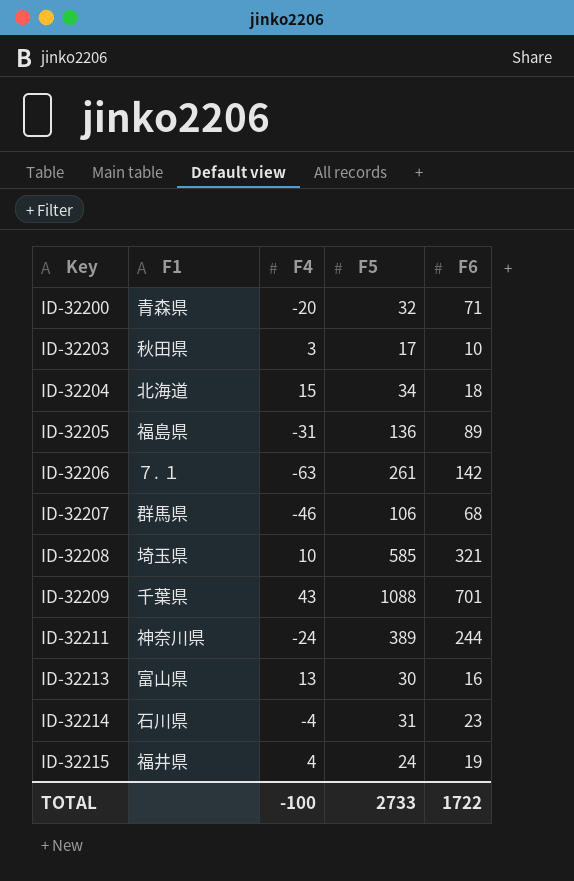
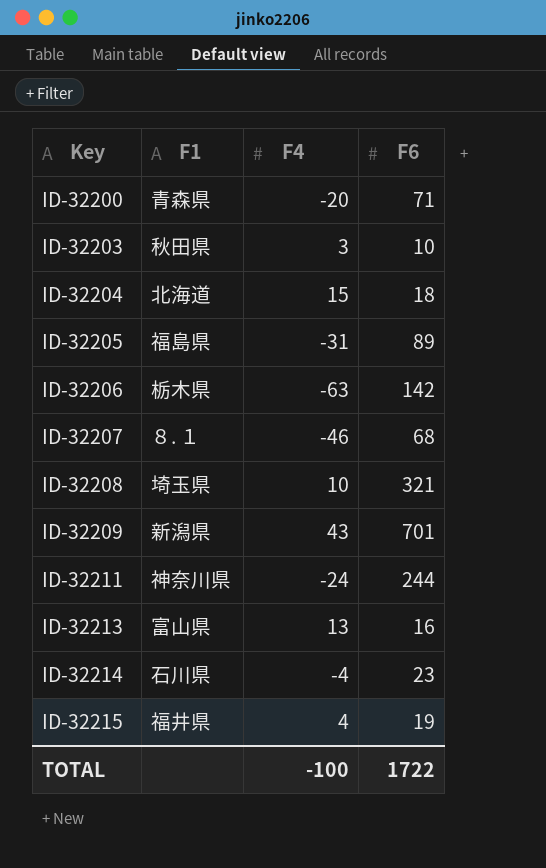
column F5 | position: 4 -> none
ID-32206 | F1: ７. １ -> 栃木県
ID-32207 | F1: 群馬県 -> ８. １
ID-32209 | F1: 千葉県 -> 新潟県

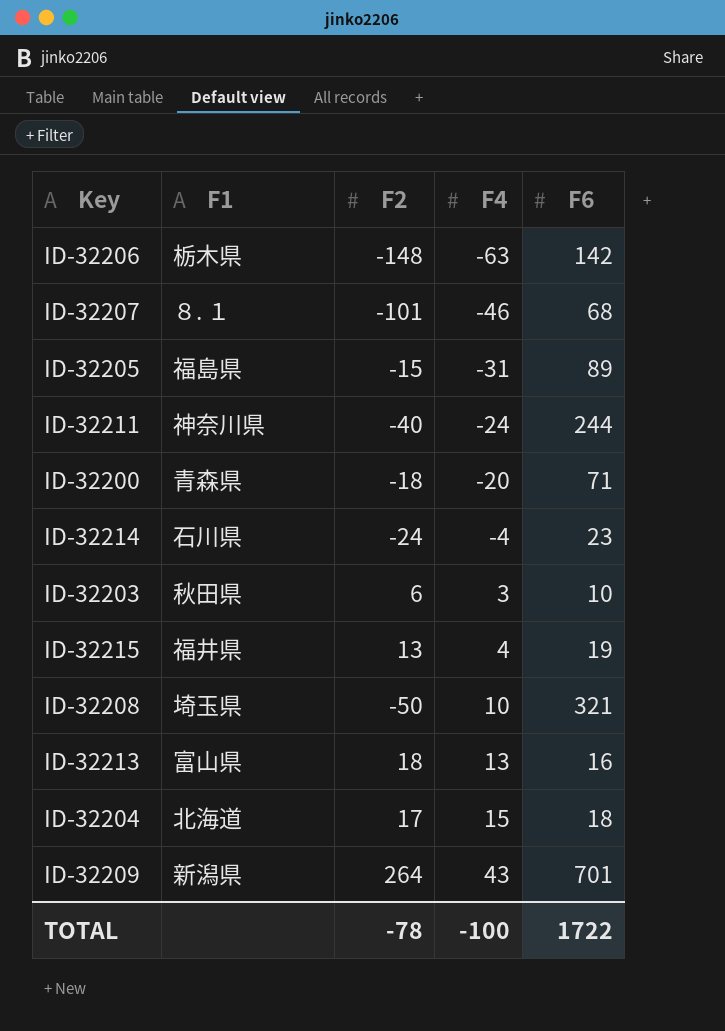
row order: Key ascending -> F4 ascending
column F2 | position: none -> 3

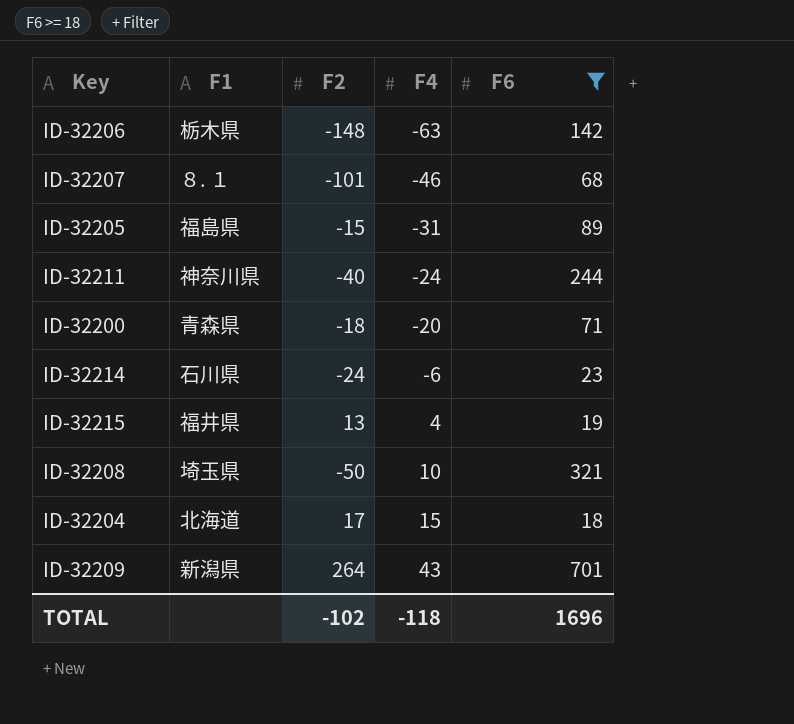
filter: none -> F6 >= 18
ID-32214 | F4: -4 -> -6
TOTAL | F2: -78 -> -102
TOTAL | F4: -100 -> -118
TOTAL | F6: 1722 -> 1696

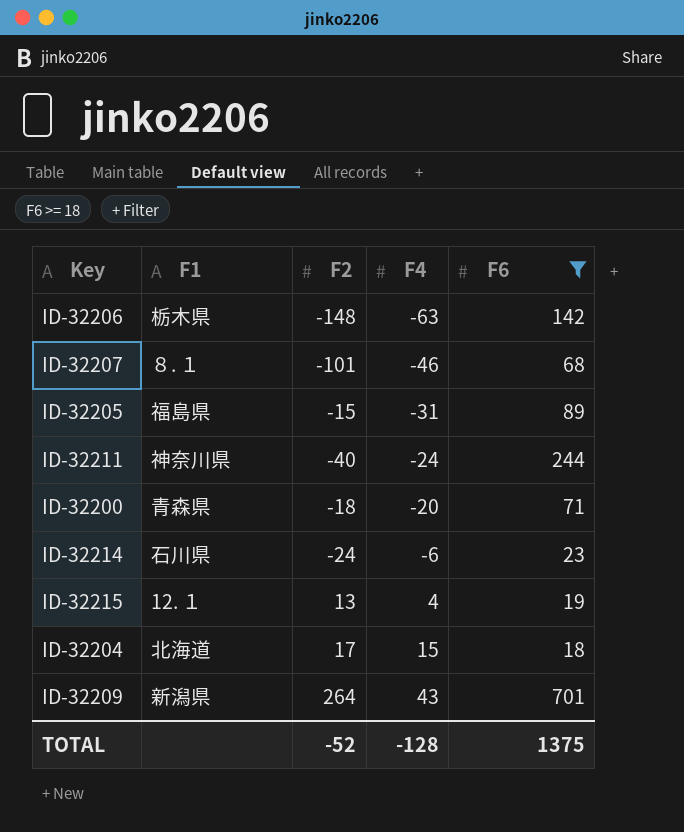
row ID-32208: 埼玉県 | -50 | 10 | 321 -> none
ID-32215 | F1: 福井県 -> 12. １
TOTAL | F2: -102 -> -52
TOTAL | F4: -118 -> -128
TOTAL | F6: 1696 -> 1375

